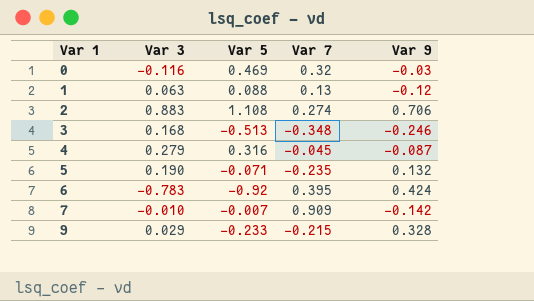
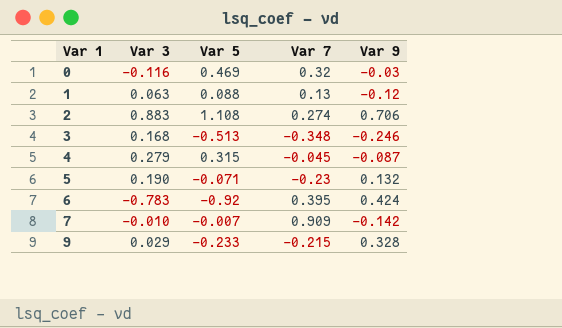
4 | Var 5: 0.316 -> 0.315
5 | Var 7: -0.235 -> -0.23

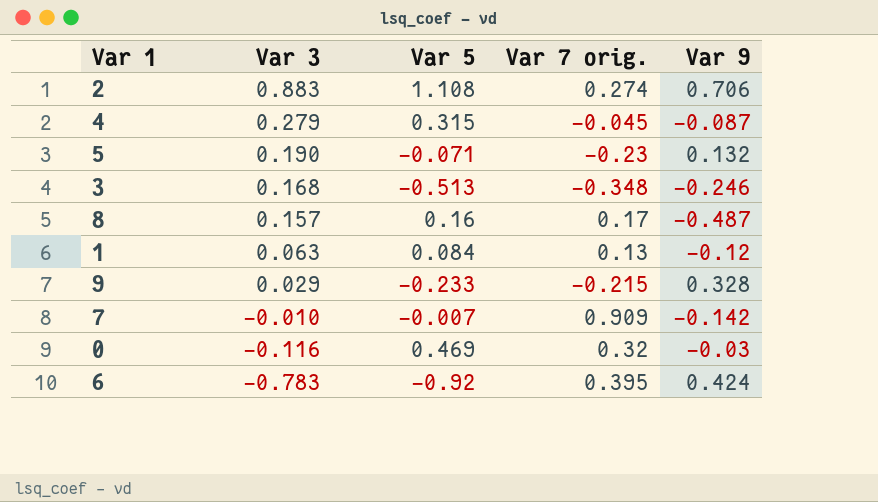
row order: Var 1 ascending -> Var 3 descending
column name: Var 7 -> Var 7 orig.
row 8: none -> 0.157 | 0.16 | 0.17 | -0.487
1 | Var 5: 0.088 -> 0.084

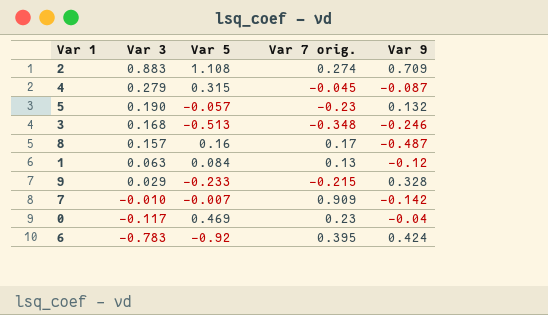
2 | Var 9: 0.706 -> 0.709
5 | Var 5: -0.071 -> -0.057
0 | Var 3: -0.116 -> -0.117
0 | Var 7 orig.: 0.32 -> 0.23
0 | Var 9: -0.03 -> -0.04

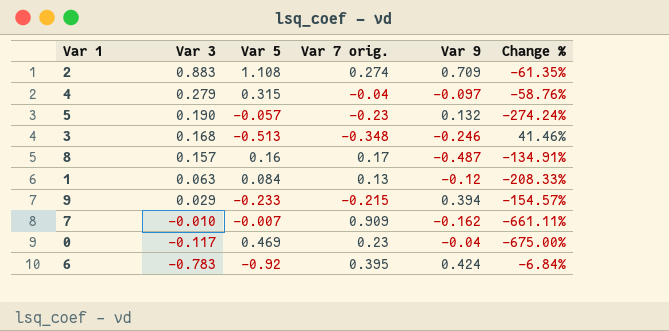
column Change % | formula: none -> ([Var 7 orig.] - [Var 9]) / [Var 9]
4 | Var 7 orig.: -0.045 -> -0.04
4 | Var 9: -0.087 -> -0.097
9 | Var 9: 0.328 -> 0.394
7 | Var 9: -0.142 -> -0.162

